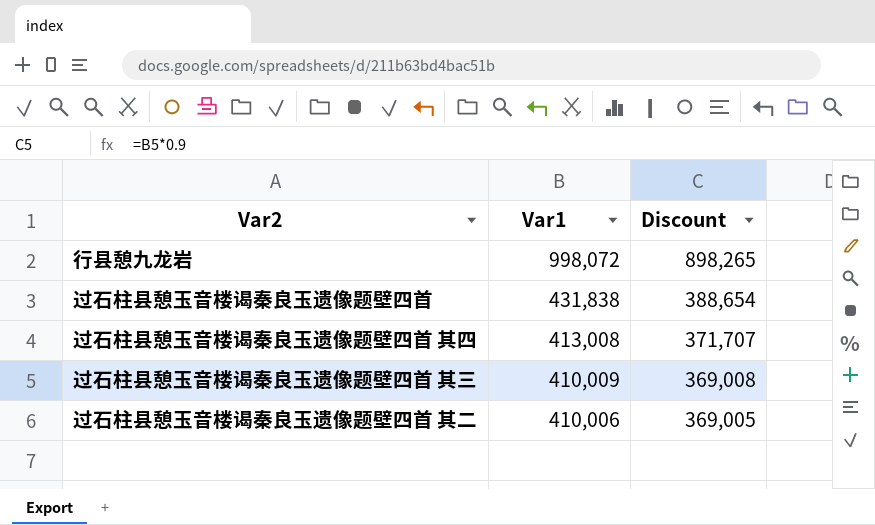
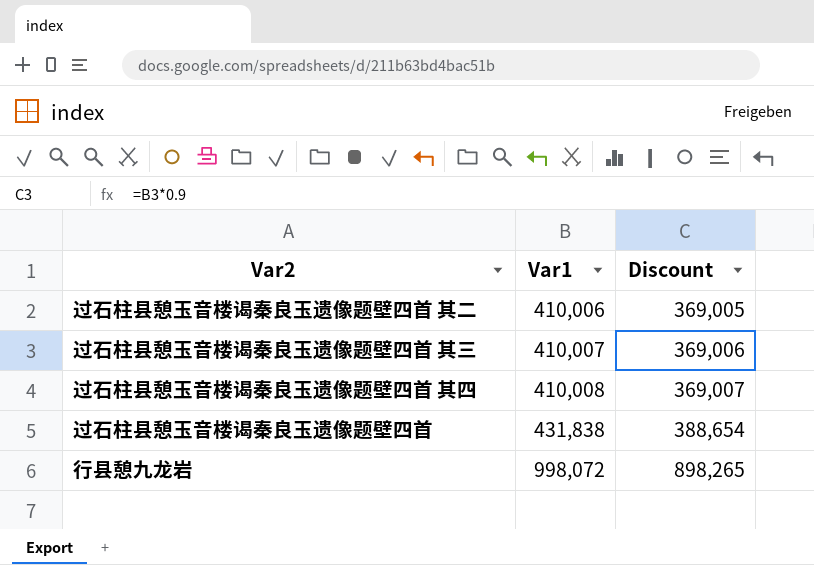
row order: Var1 descending -> Var1 ascending
过石柱县憩玉音楼谒秦良玉遗像题壁四首 其三 | Var1: 410,009 -> 410,007
过石柱县憩玉音楼谒秦良玉遗像题壁四首 其三 | Discount: 369,008 -> 369,006
过石柱县憩玉音楼谒秦良玉遗像题壁四首 其四 | Var1: 413,008 -> 410,008
过石柱县憩玉音楼谒秦良玉遗像题壁四首 其四 | Discount: 371,707 -> 369,007

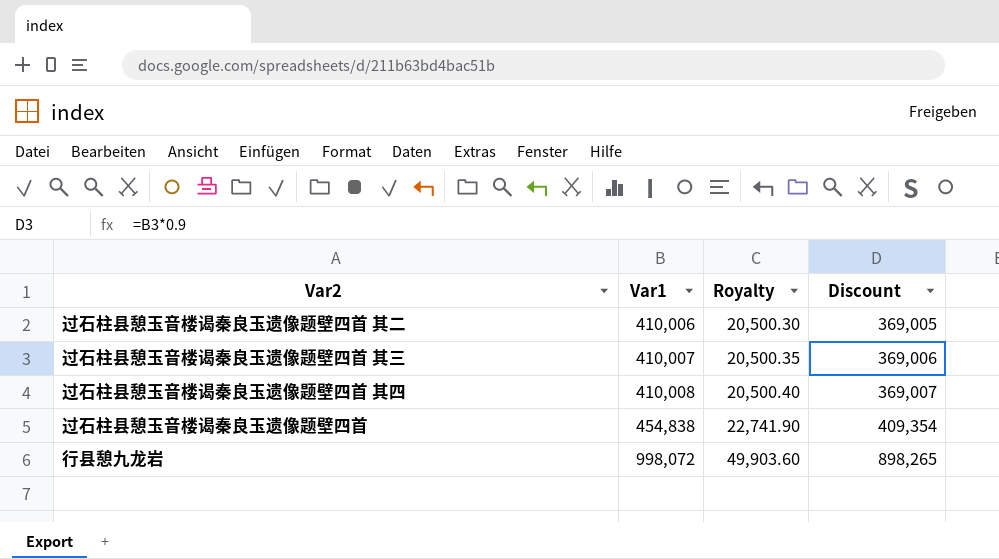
column Royalty | formula: none -> [Var1] * 0.05
过石柱县憩玉音楼谒秦良玉遗像题壁四首 | Var1: 431,838 -> 454,838
过石柱县憩玉音楼谒秦良玉遗像题壁四首 | Discount: 388,654 -> 409,354

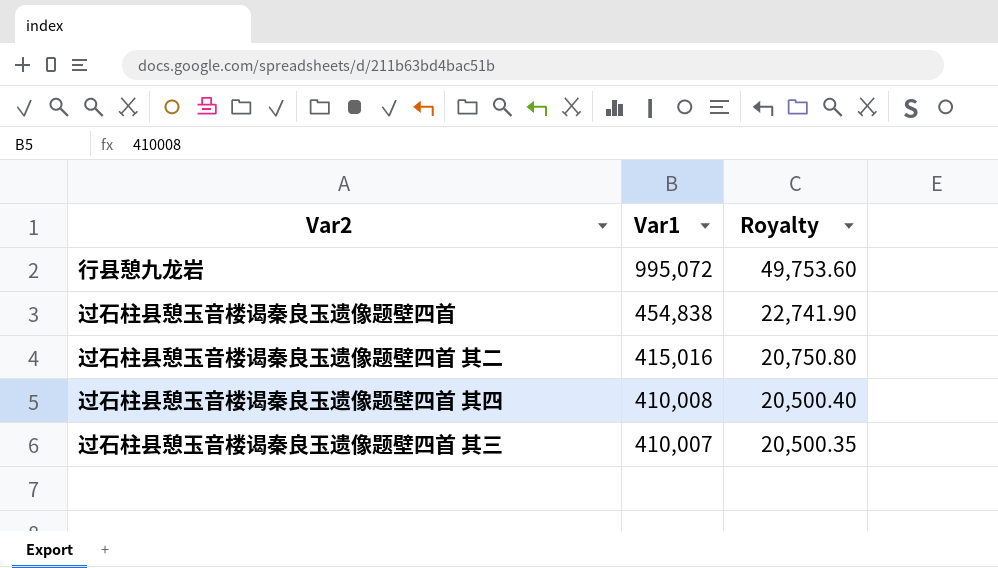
row order: Var1 ascending -> Var1 descending
column Discount | formula: [Var1] * 0.9 -> none
行县憩九龙岩 | Var1: 998,072 -> 995,072
行县憩九龙岩 | Royalty: 49,903.60 -> 49,753.60
过石柱县憩玉音楼谒秦良玉遗像题壁四首 其二 | Var1: 410,006 -> 415,016
过石柱县憩玉音楼谒秦良玉遗像题壁四首 其二 | Royalty: 20,500.30 -> 20,750.80

